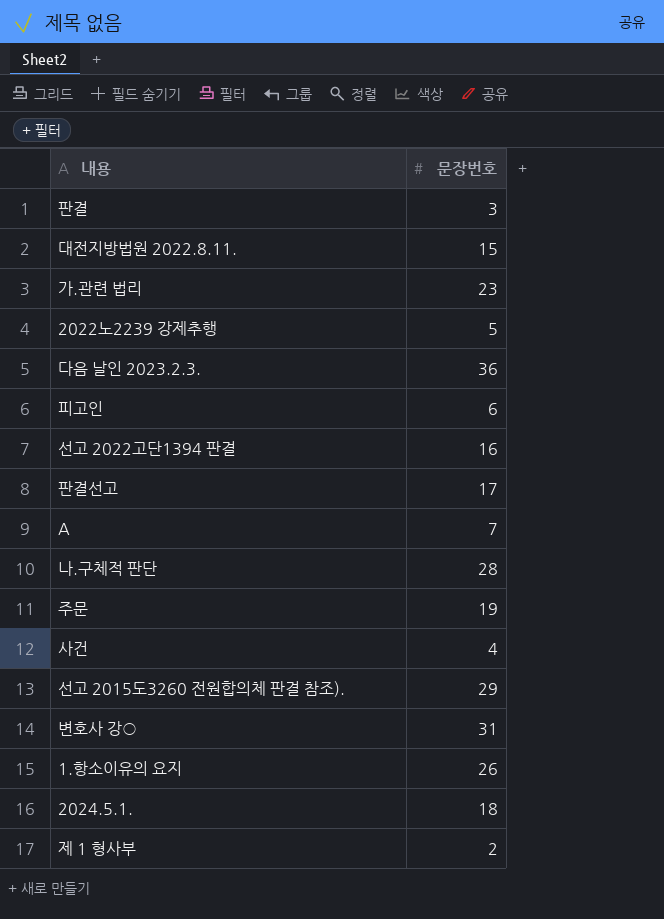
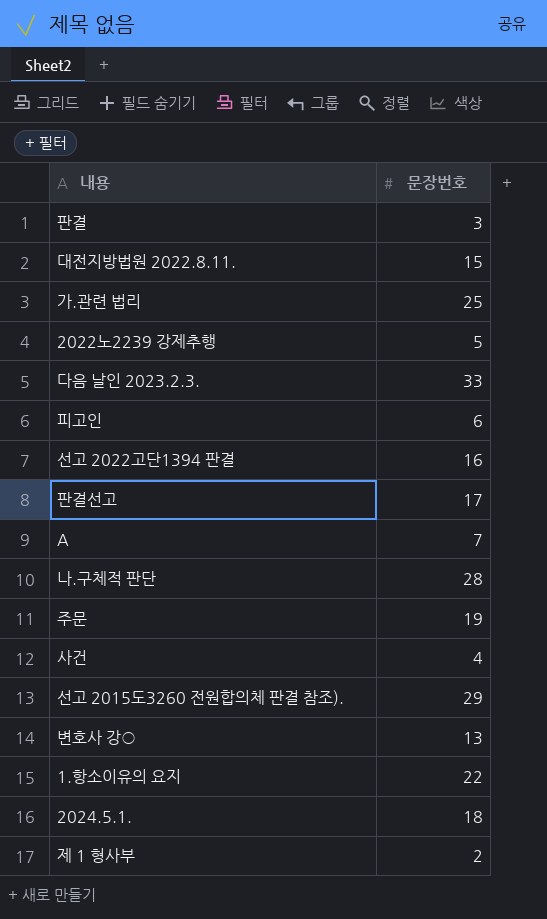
가.관련 법리 | 문장번호: 23 -> 25
다음 날인 2023.2.3. | 문장번호: 36 -> 33
변호사 강○ | 문장번호: 31 -> 13
1.항소이유의 요지 | 문장번호: 26 -> 22

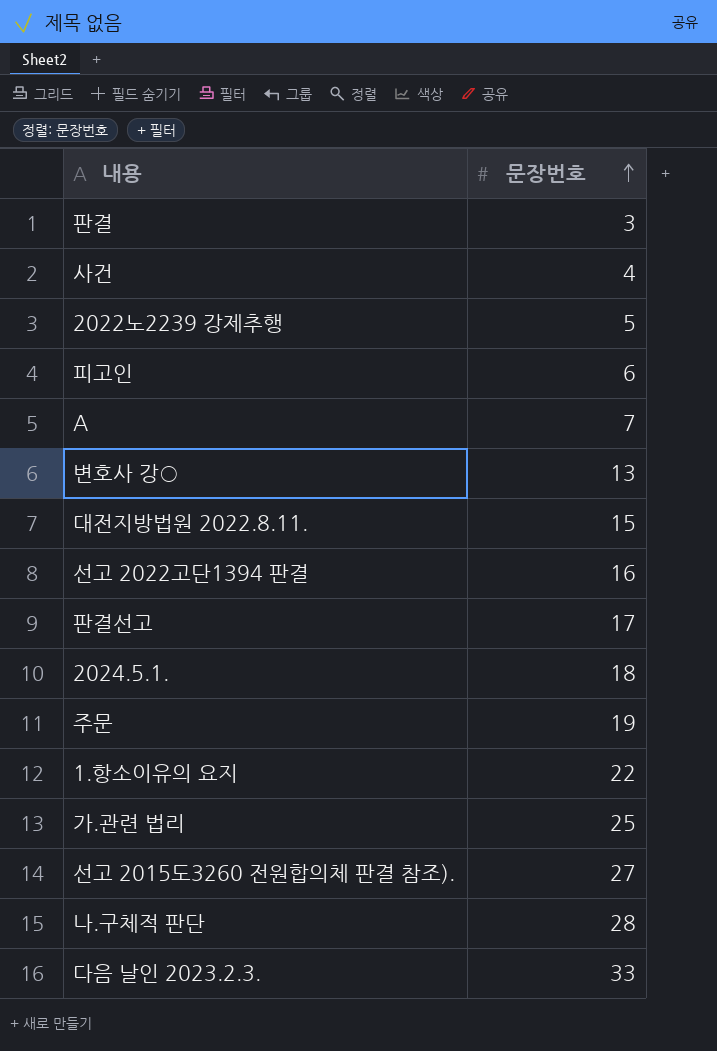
row order: none -> 문장번호 ascending
row 제 1 형사부: 2 -> none
선고 2015도3260 전원합의체 판결 참조). | 문장번호: 29 -> 27

